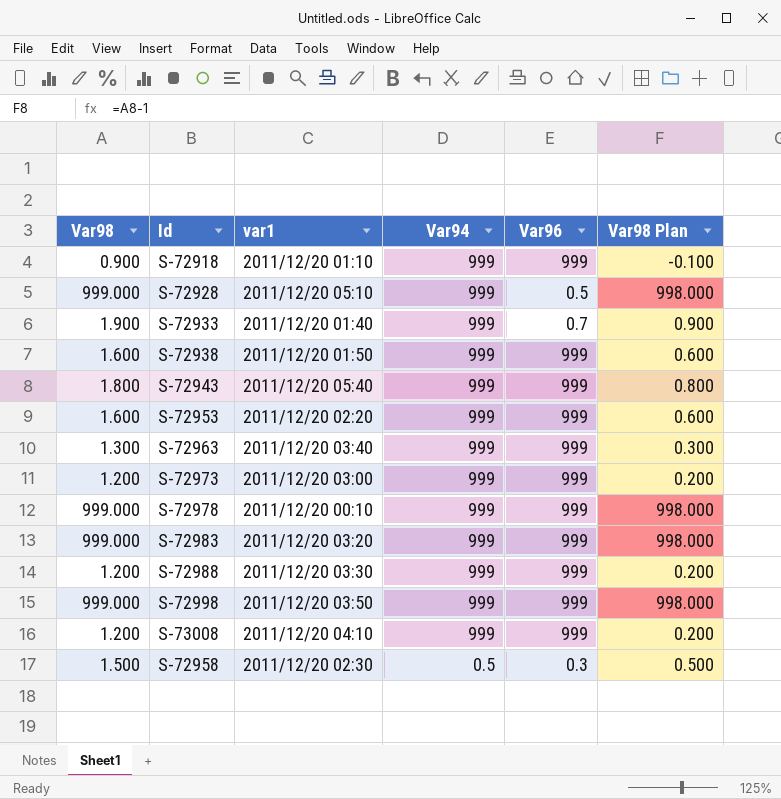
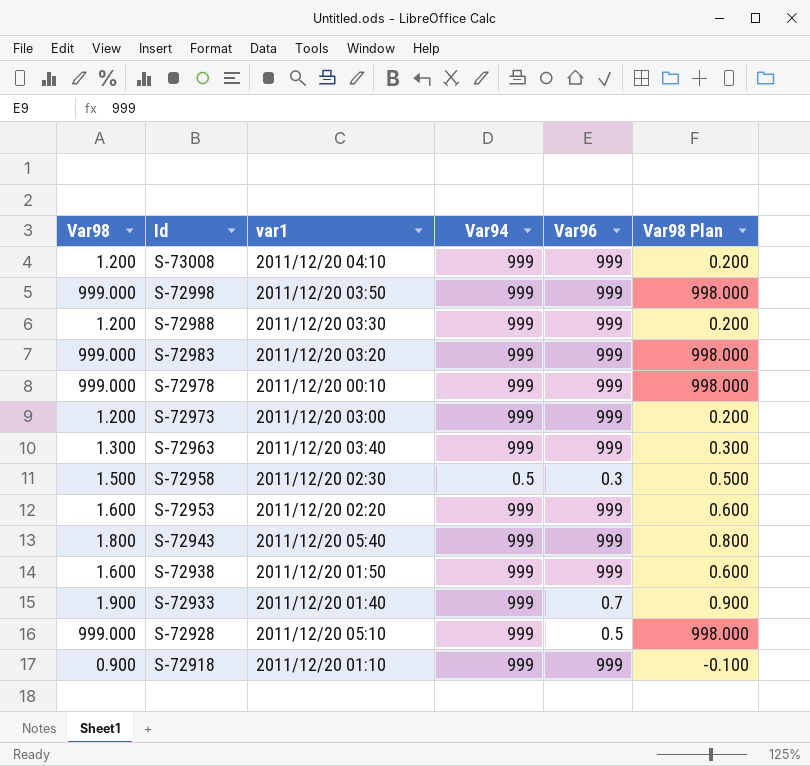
row order: Var94 descending -> Id descending

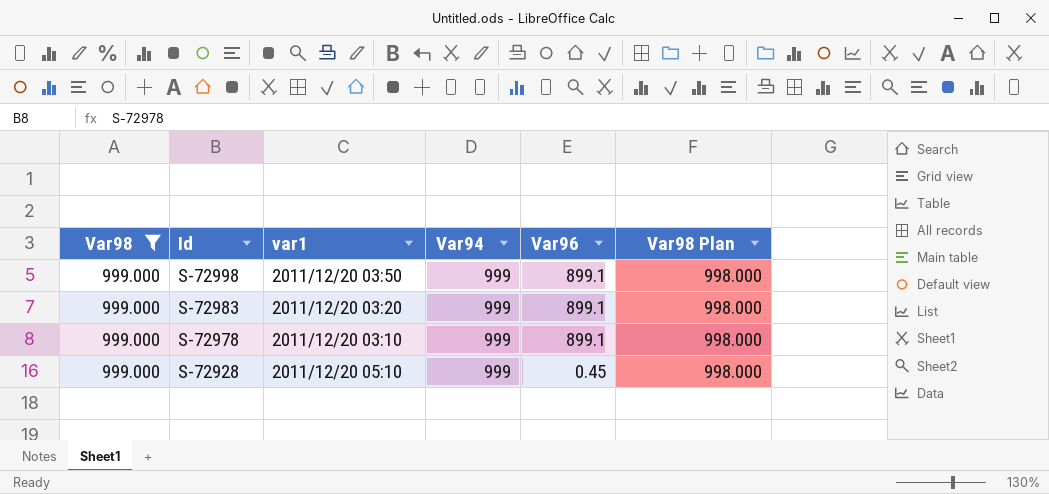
filter: none -> Var98 = 999.000
S-72998 | Var96: 999 -> 899.1
S-72983 | Var96: 999 -> 899.1
S-72978 | var1: 2011/12/20 00:10 -> 2011/12/20 03:10
S-72978 | Var96: 999 -> 899.1
S-72928 | Var96: 0.5 -> 0.45

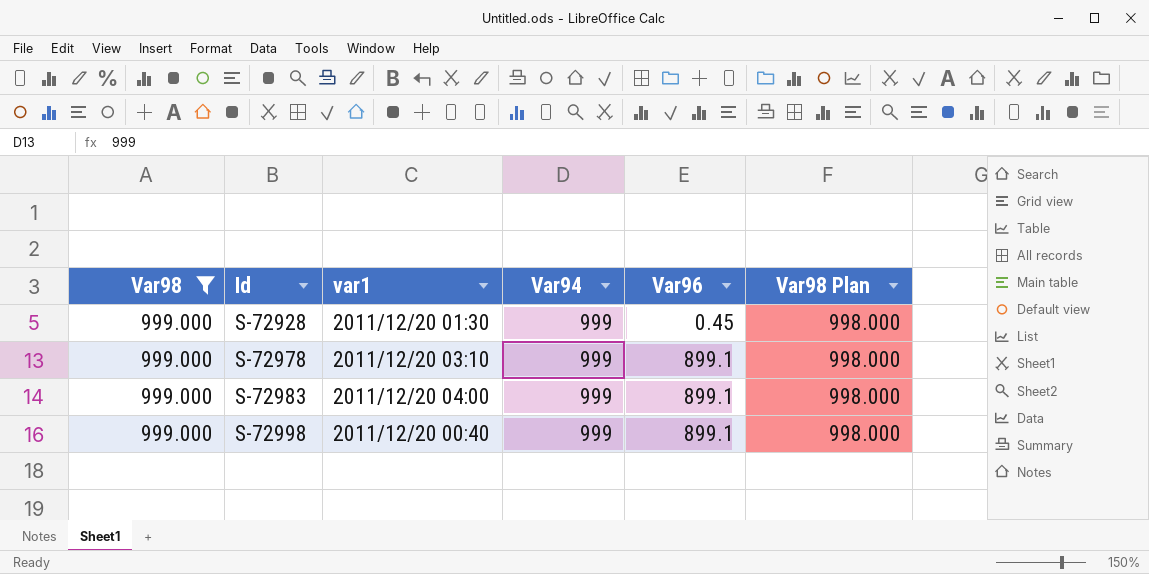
row order: Id descending -> Id ascending
S-72928 | var1: 2011/12/20 05:10 -> 2011/12/20 01:30
S-72983 | var1: 2011/12/20 03:20 -> 2011/12/20 04:00
S-72998 | var1: 2011/12/20 03:50 -> 2011/12/20 00:40

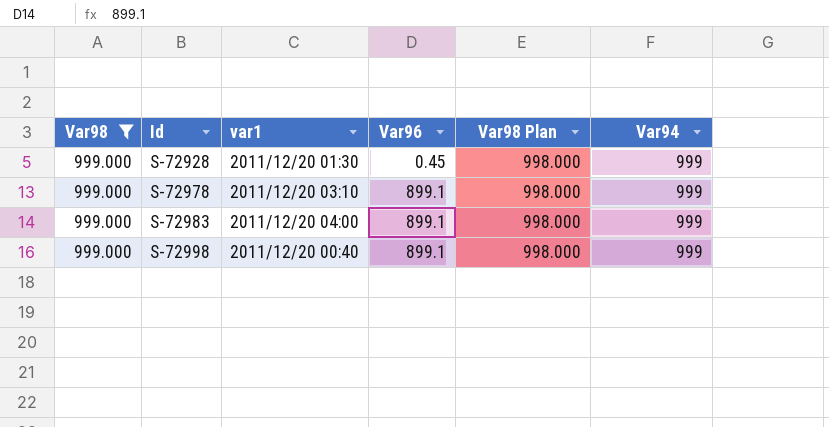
column Var94 | position: 4 -> 6

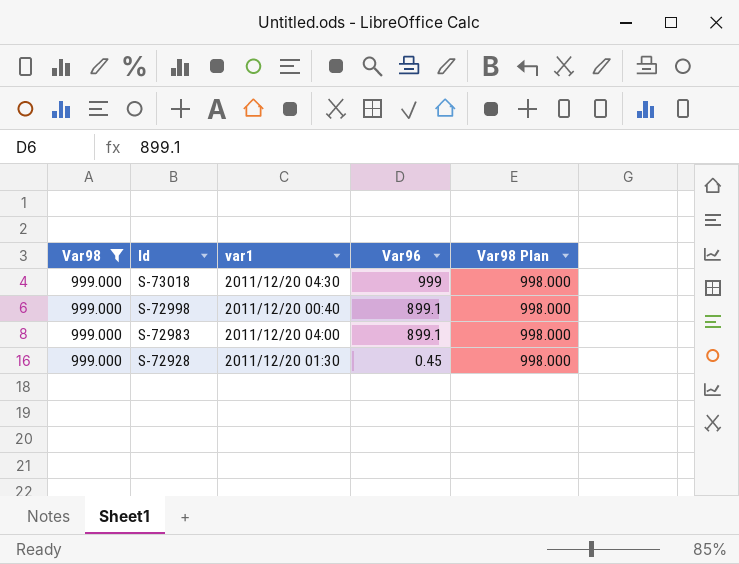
row order: Id ascending -> Id descending
column Var94 | position: 6 -> none
row S-72978: 999.000 | 2011/12/20 03:10 | 899.1 | 998.000 | 999 -> none
row S-73018: none -> 999.000 | 2011/12/20 04:30 | 999 | 998.000

